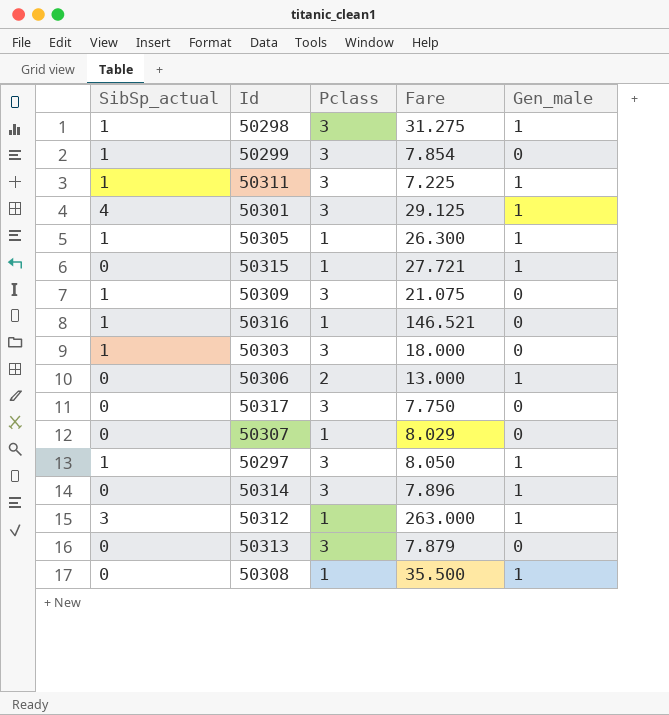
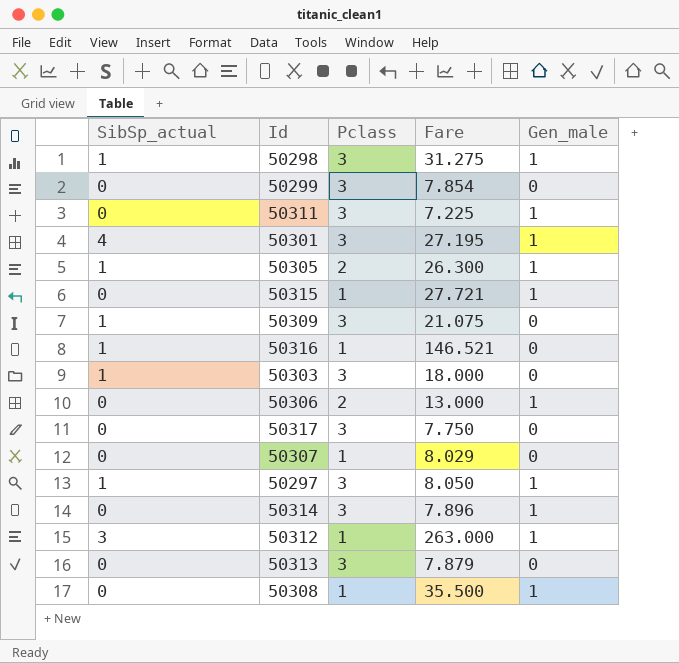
50299 | SibSp_actual: 1 -> 0
50311 | SibSp_actual: 1 -> 0
50301 | Fare: 29.125 -> 27.195
50305 | Pclass: 1 -> 2

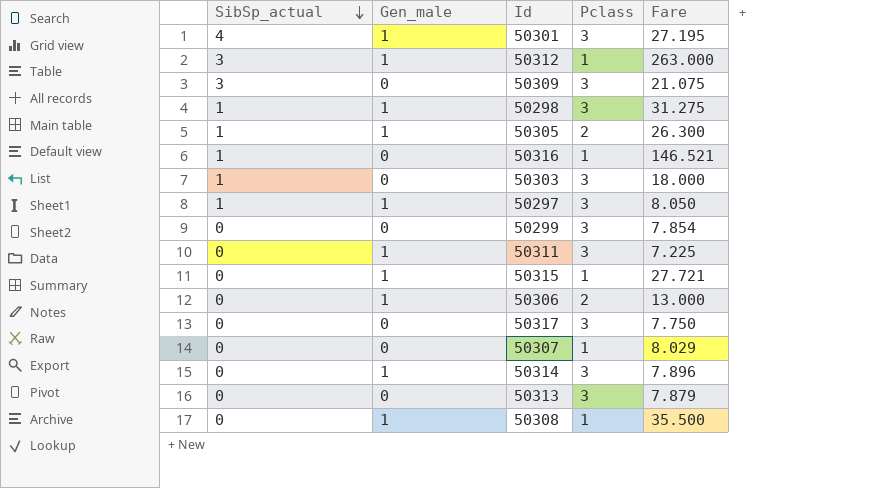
row order: none -> SibSp_actual descending
column Gen_male | position: 5 -> 2
50309 | SibSp_actual: 1 -> 3

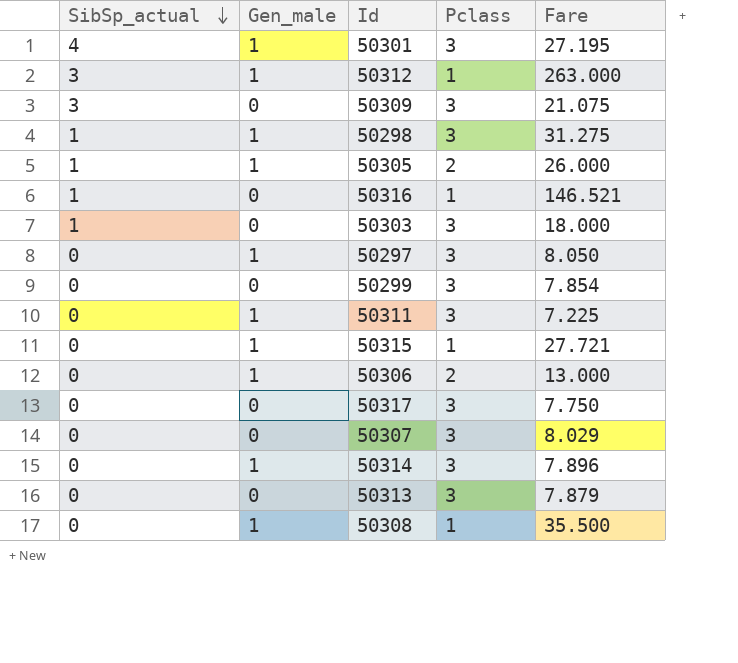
50305 | Fare: 26.300 -> 26.000
50297 | SibSp_actual: 1 -> 0
50307 | Pclass: 1 -> 3

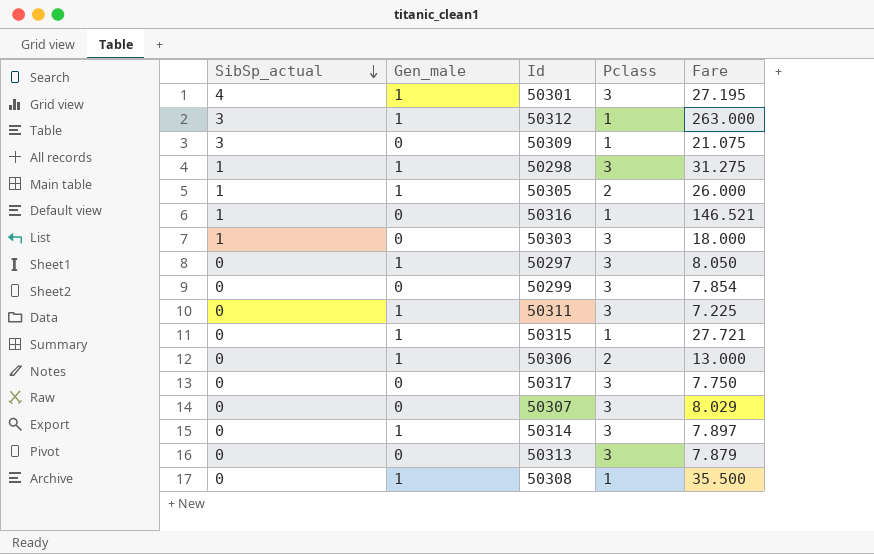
50309 | Pclass: 3 -> 1
50314 | Fare: 7.896 -> 7.897

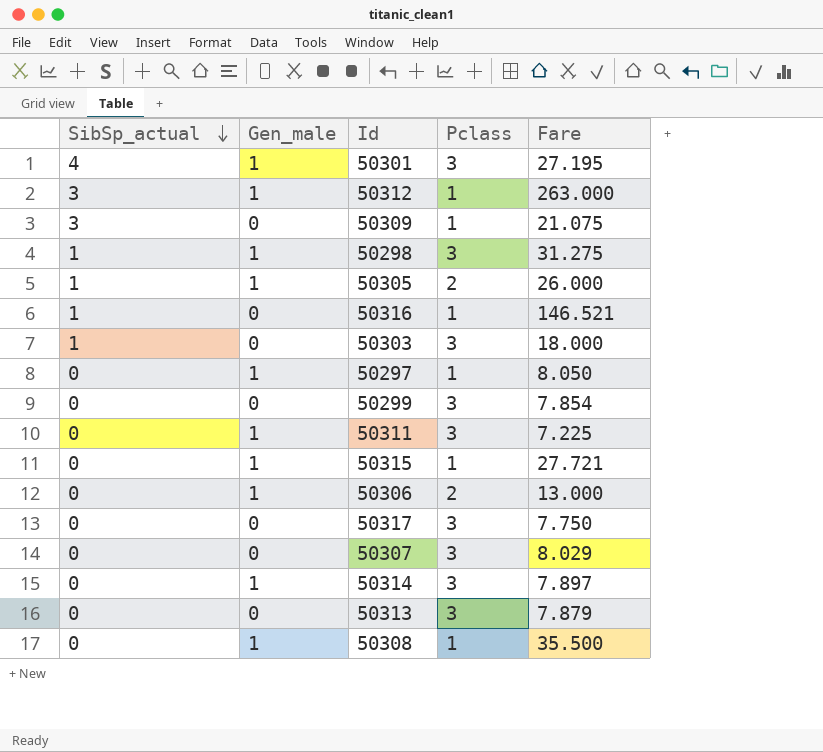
50297 | Pclass: 3 -> 1

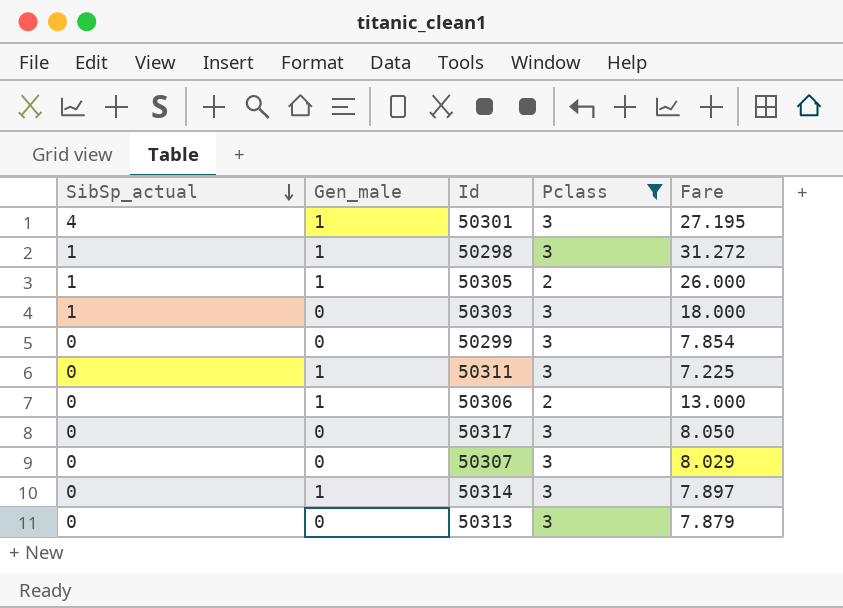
filter: none -> Pclass != 1
50298 | Fare: 31.275 -> 31.272
50317 | Fare: 7.750 -> 8.050

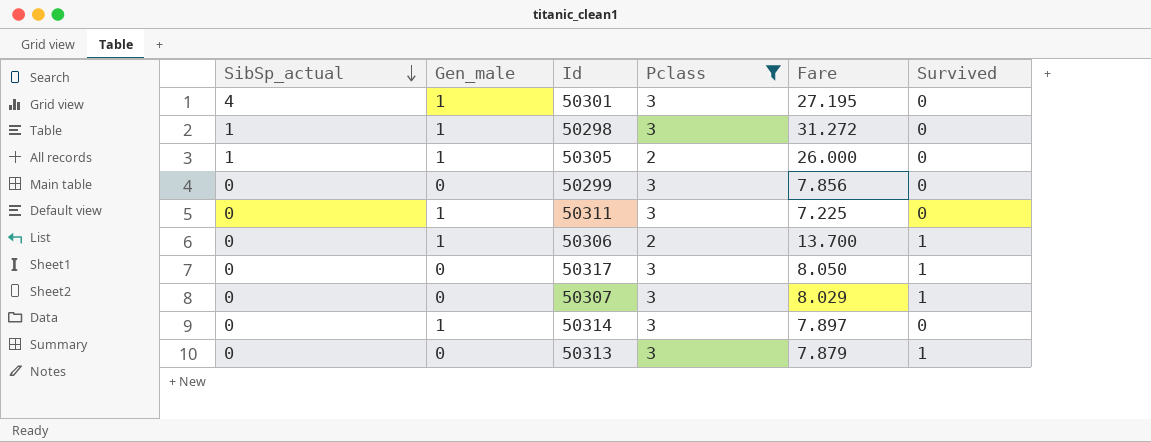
column Survived | position: none -> 6
row 50303: 1 | 0 | 3 | 18.000 -> none
50299 | Fare: 7.854 -> 7.856
50306 | Fare: 13.000 -> 13.700

